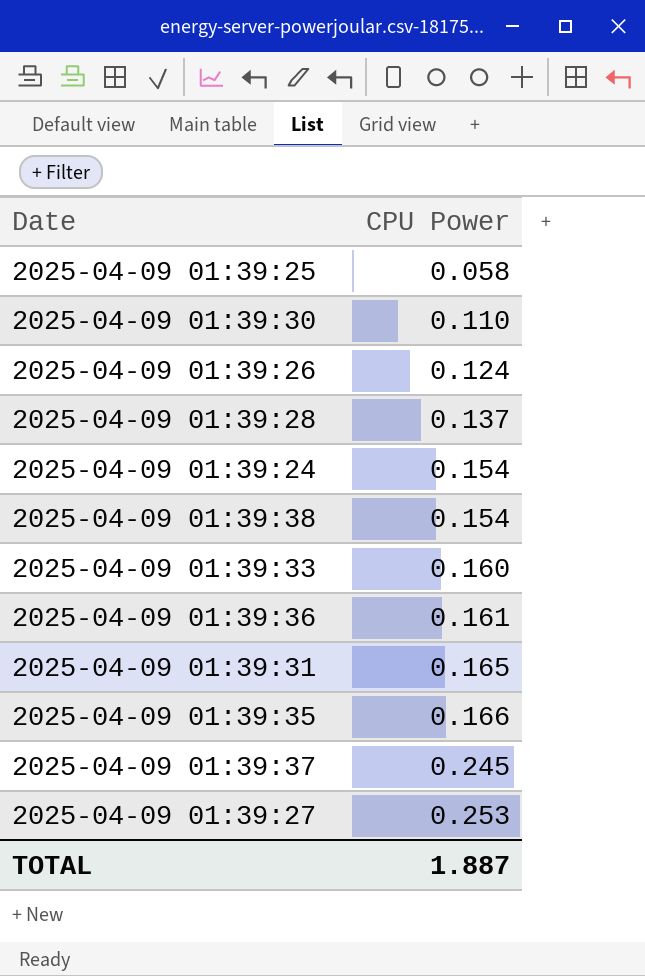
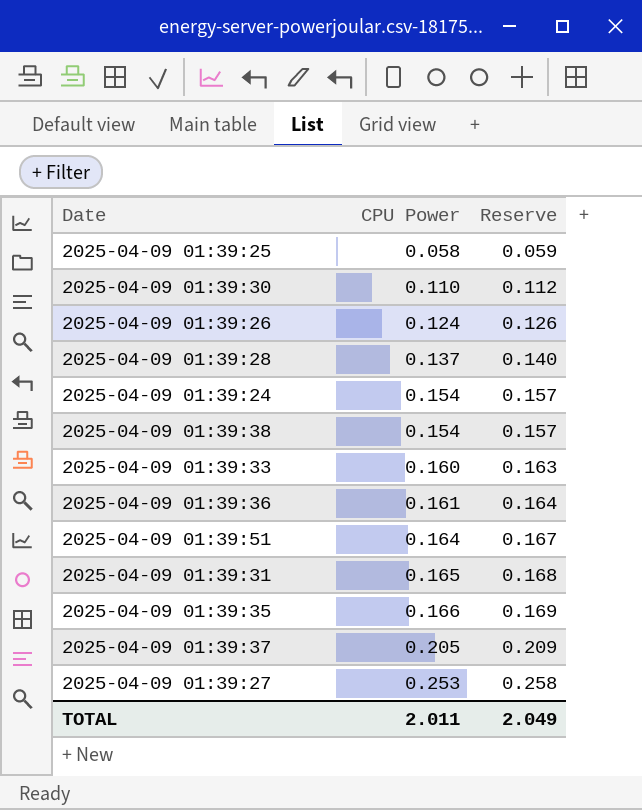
column Reserve | formula: none -> [CPU Power] * 1.02
row 2025-04-09 01:39:51: none -> 0.164 | 0.167
2025-04-09 01:39:37 | CPU Power: 0.245 -> 0.205
TOTAL | CPU Power: 1.887 -> 2.011

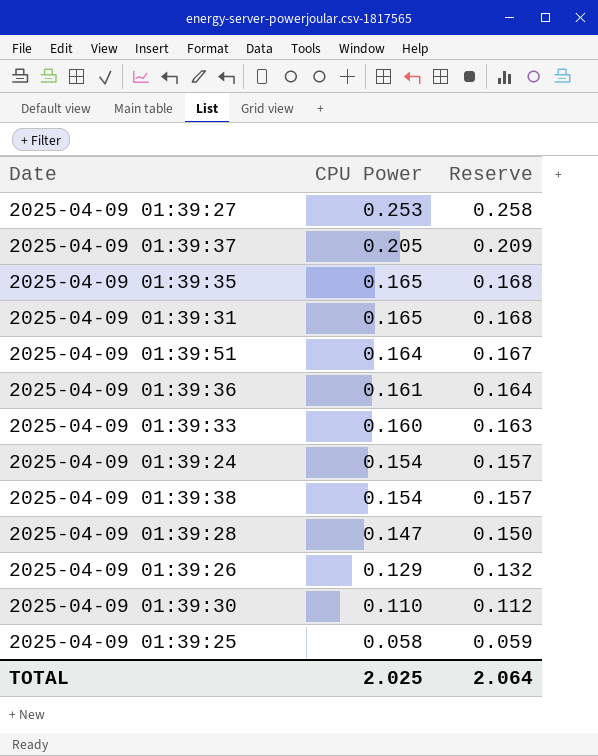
row order: CPU Power ascending -> CPU Power descending
2025-04-09 01:39:35 | CPU Power: 0.166 -> 0.165
2025-04-09 01:39:35 | Reserve: 0.169 -> 0.168
2025-04-09 01:39:28 | CPU Power: 0.137 -> 0.147
2025-04-09 01:39:28 | Reserve: 0.140 -> 0.150
2025-04-09 01:39:26 | CPU Power: 0.124 -> 0.129
2025-04-09 01:39:26 | Reserve: 0.126 -> 0.132
TOTAL | CPU Power: 2.011 -> 2.025
TOTAL | Reserve: 2.049 -> 2.064

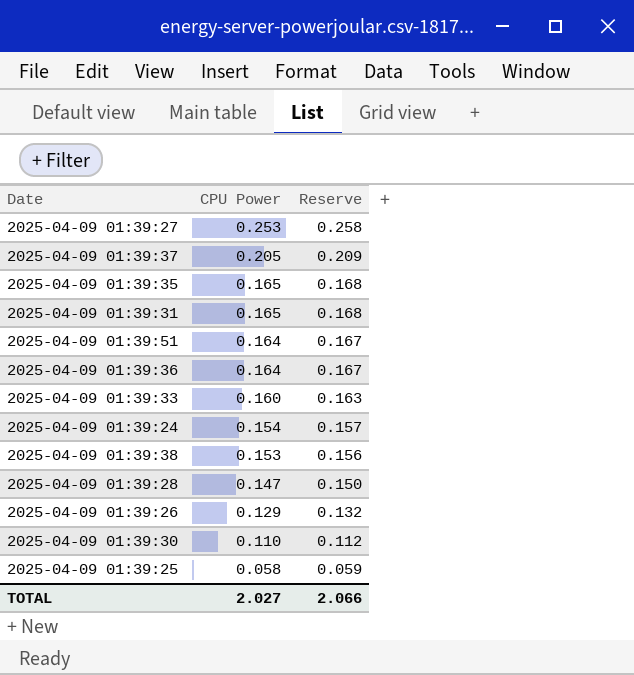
2025-04-09 01:39:36 | CPU Power: 0.161 -> 0.164
2025-04-09 01:39:36 | Reserve: 0.164 -> 0.167
2025-04-09 01:39:38 | CPU Power: 0.154 -> 0.153
2025-04-09 01:39:38 | Reserve: 0.157 -> 0.156
TOTAL | CPU Power: 2.025 -> 2.027
TOTAL | Reserve: 2.064 -> 2.066

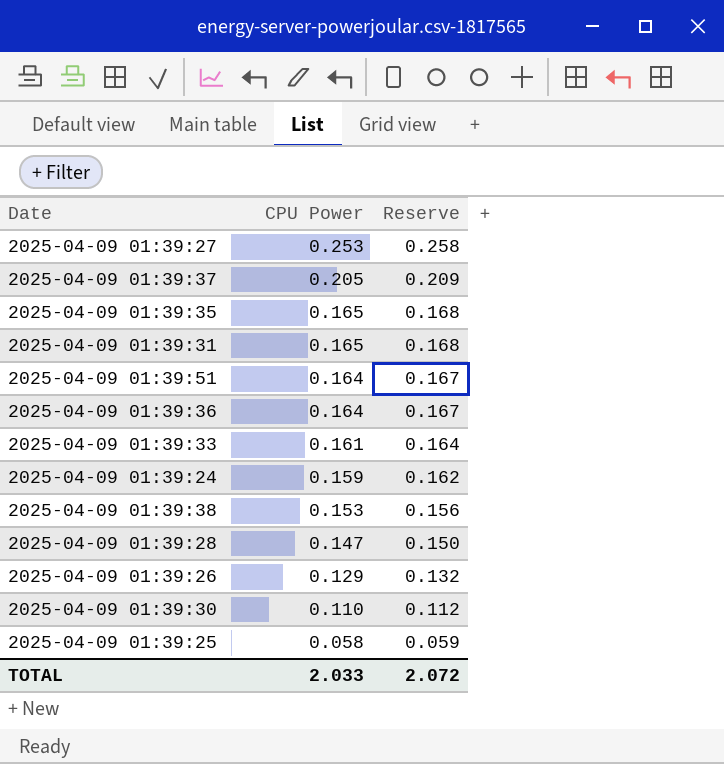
2025-04-09 01:39:33 | CPU Power: 0.160 -> 0.161
2025-04-09 01:39:33 | Reserve: 0.163 -> 0.164
2025-04-09 01:39:24 | CPU Power: 0.154 -> 0.159
2025-04-09 01:39:24 | Reserve: 0.157 -> 0.162
TOTAL | CPU Power: 2.027 -> 2.033
TOTAL | Reserve: 2.066 -> 2.072

